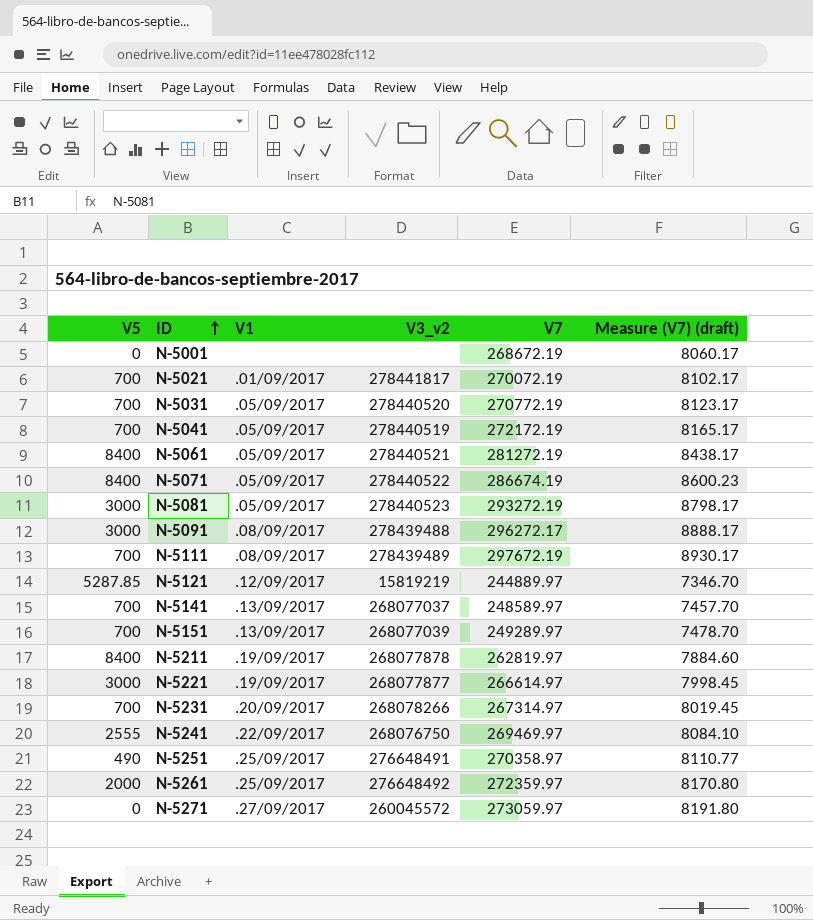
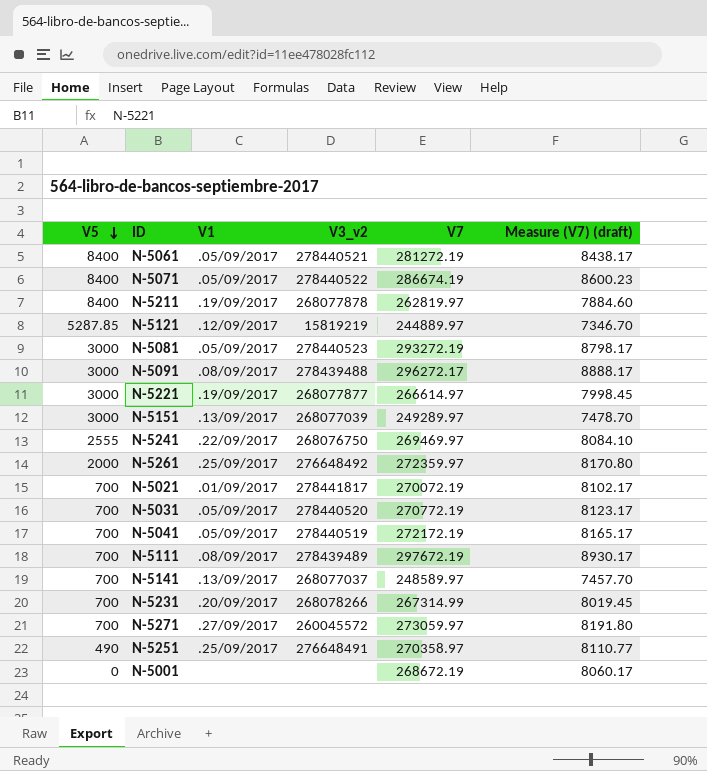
row order: ID ascending -> V5 descending
N-5151 | V5: 700 -> 3000
N-5231 | V7: 267314.97 -> 267314.99
N-5271 | V5: 0 -> 700

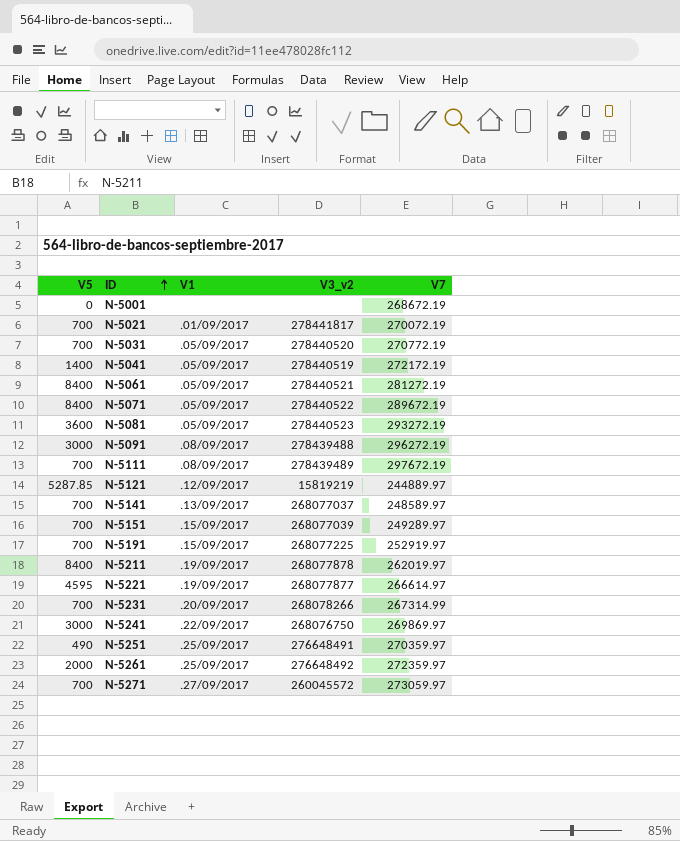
row order: V5 descending -> ID ascending
column Measure (V7) (draft) | formula: [V7] * 0.03 -> none
N-5041 | V5: 700 -> 1400
N-5071 | V7: 286674.19 -> 289672.19
N-5081 | V5: 3000 -> 3600
N-5091 | V7: 296272.17 -> 296272.19
N-5151 | V5: 3000 -> 700
N-5151 | V1: .13/09/2017 -> .15/09/2017
row N-5191: none -> 700 | .15/09/2017 | 268077225 | 252919.97
N-5211 | V7: 262819.97 -> 262019.97
N-5221 | V5: 3000 -> 4595
N-5241 | V5: 2555 -> 3000
N-5241 | V7: 269469.97 -> 269869.97
N-5251 | V7: 270358.97 -> 270359.97

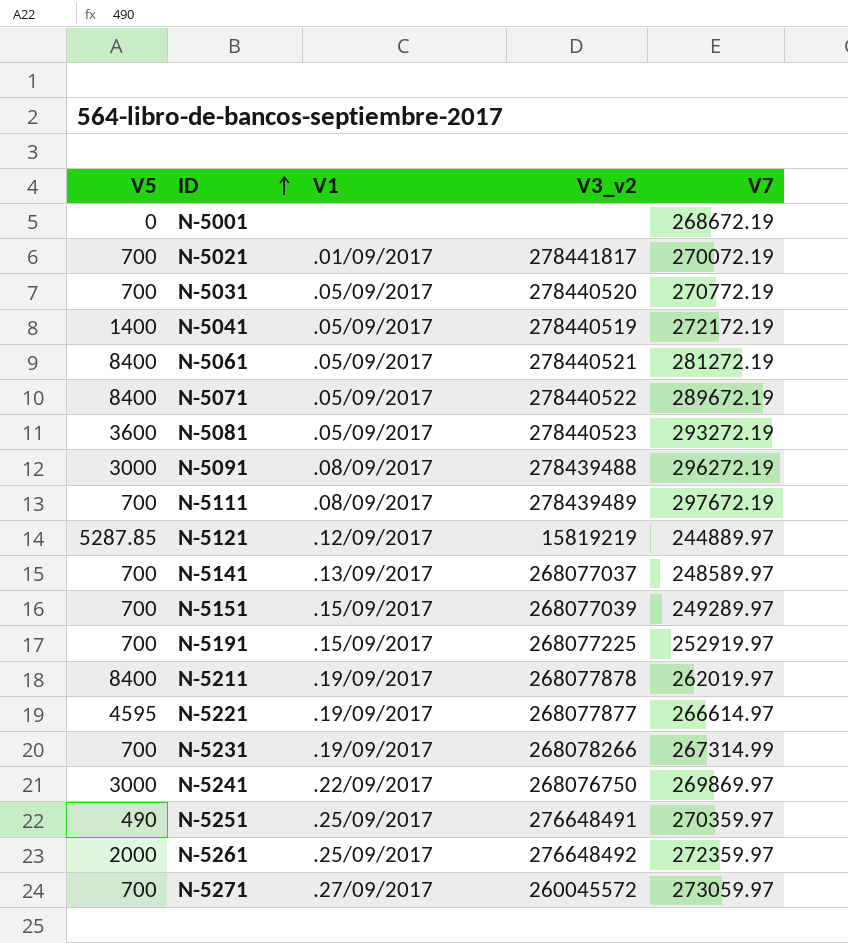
N-5231 | V1: .20/09/2017 -> .19/09/2017

